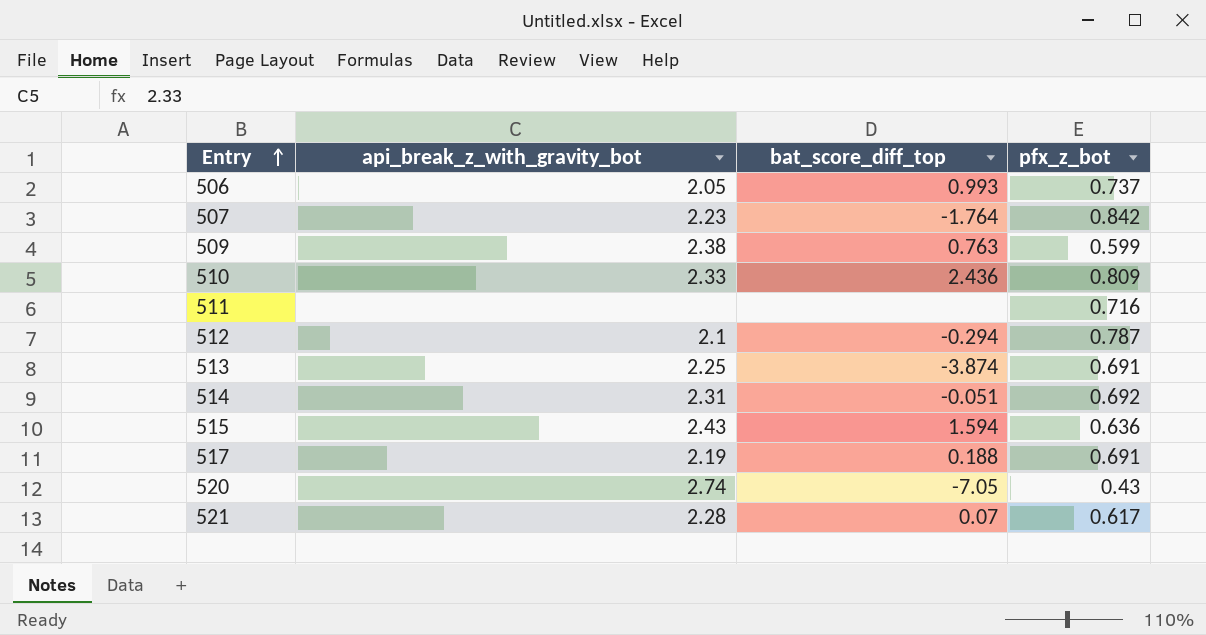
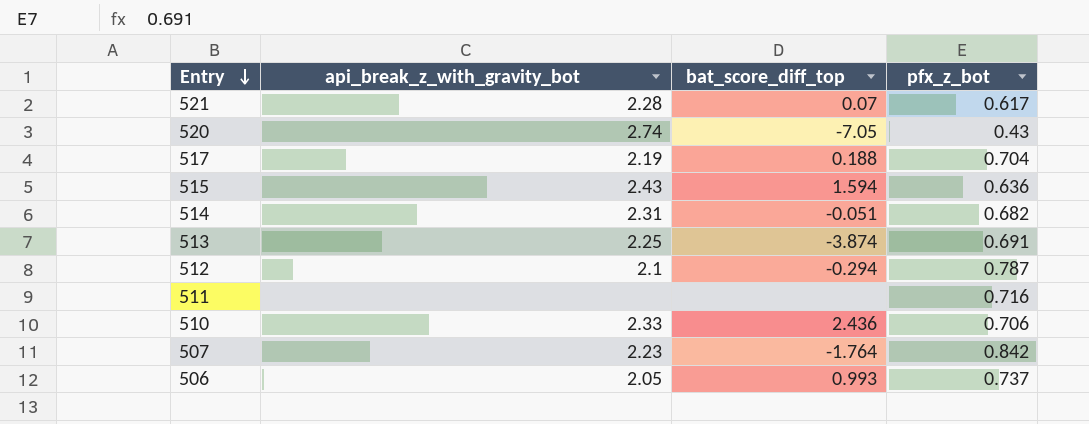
row order: Entry ascending -> Entry descending
row 509: 2.38 | 0.763 | 0.599 -> none
517 | pfx_z_bot: 0.691 -> 0.704
514 | pfx_z_bot: 0.692 -> 0.682
510 | pfx_z_bot: 0.809 -> 0.706

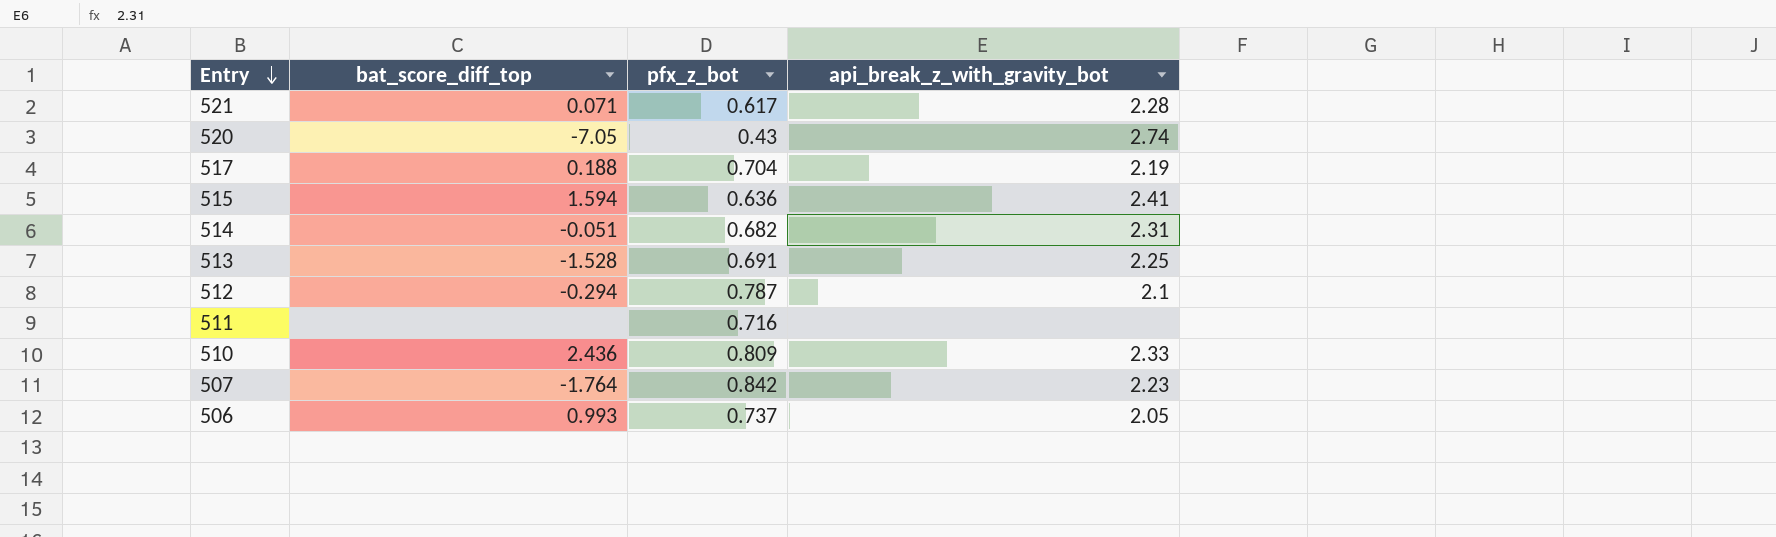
column api_break_z_with_gravity_bot | position: 2 -> 4
521 | bat_score_diff_top: 0.07 -> 0.071
515 | api_break_z_with_gravity_bot: 2.43 -> 2.41
513 | bat_score_diff_top: -3.874 -> -1.528
510 | pfx_z_bot: 0.706 -> 0.809

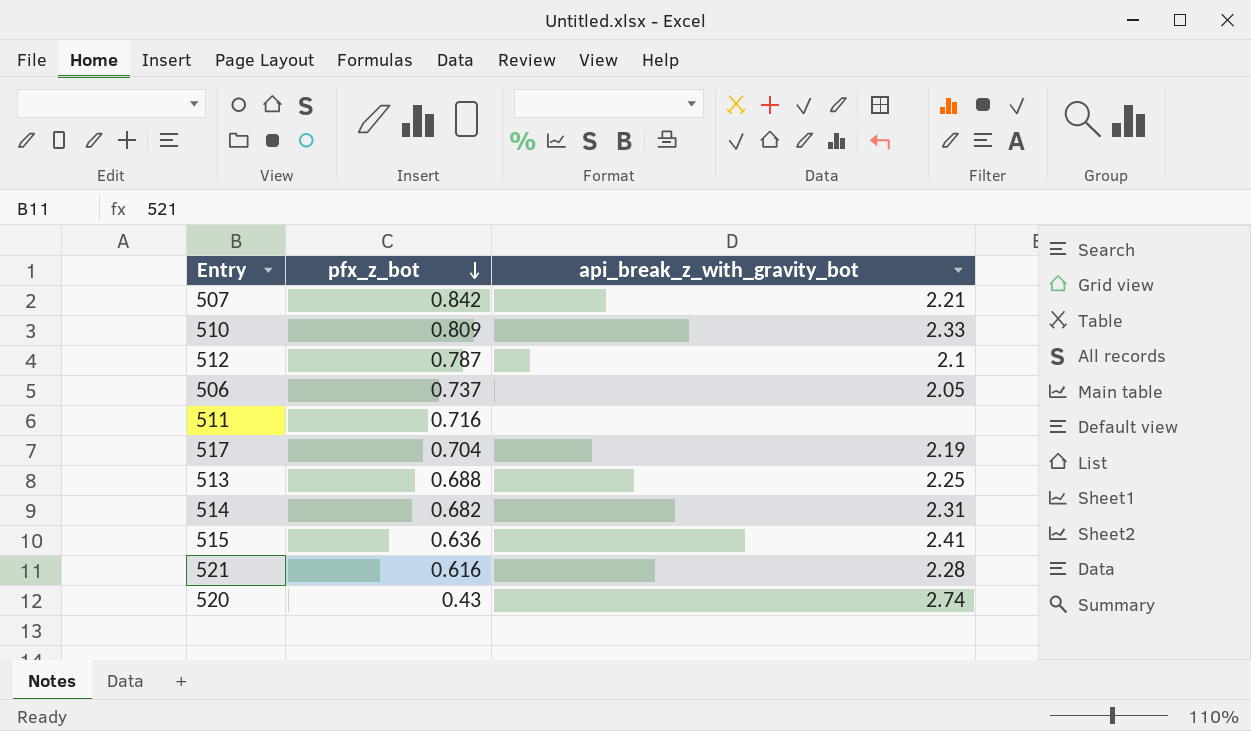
row order: Entry descending -> pfx_z_bot descending
column bat_score_diff_top | position: 2 -> none
507 | api_break_z_with_gravity_bot: 2.23 -> 2.21
513 | pfx_z_bot: 0.691 -> 0.688
521 | pfx_z_bot: 0.617 -> 0.616

